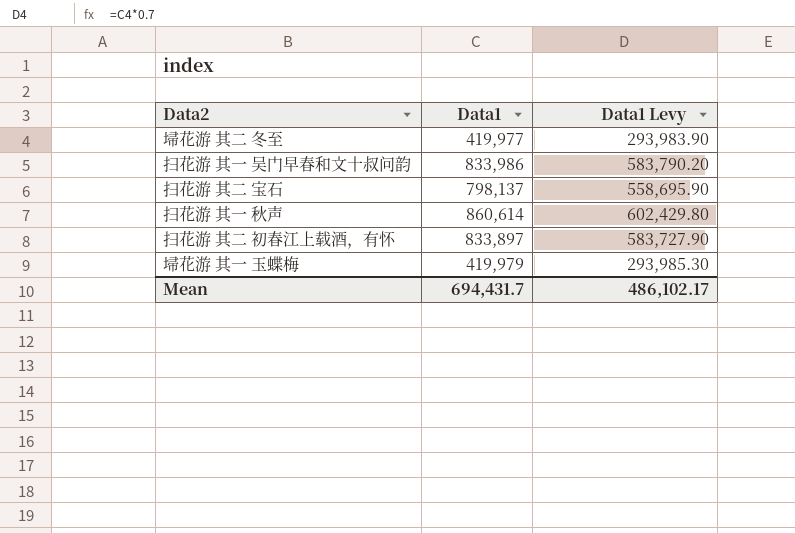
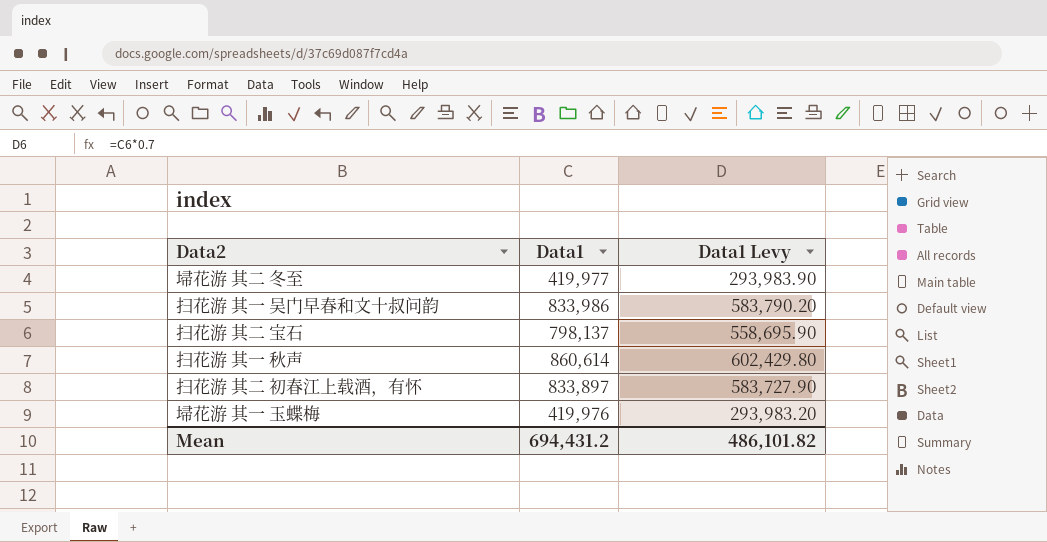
埽花游 其一 玉蝶梅 | Data1: 419,979 -> 419,976
埽花游 其一 玉蝶梅 | Data1 Levy: 293,985.30 -> 293,983.20
Mean | Data1: 694,431.7 -> 694,431.2
Mean | Data1 Levy: 486,102.17 -> 486,101.82

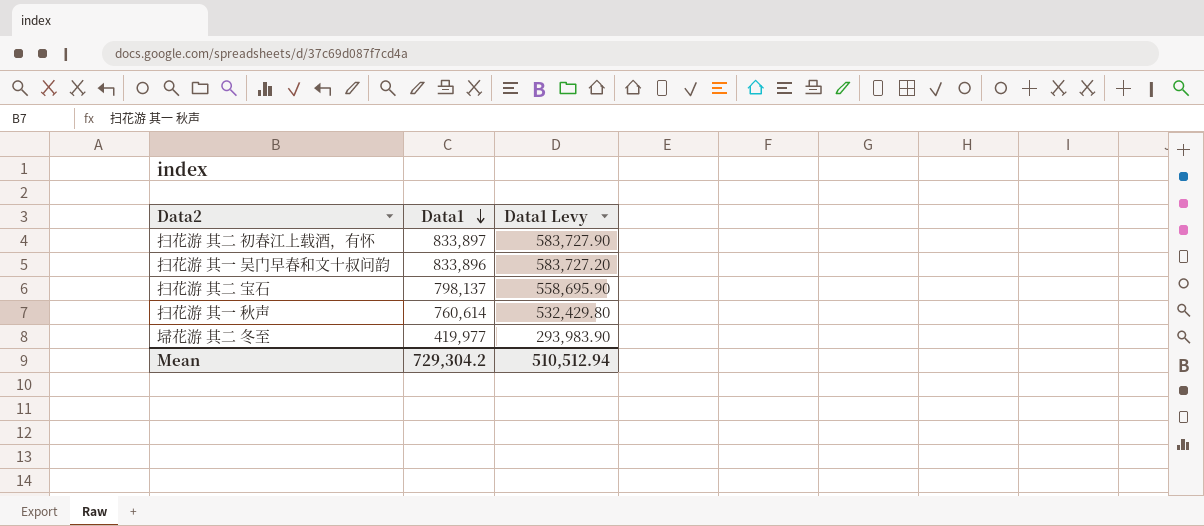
row order: none -> Data1 descending
row 埽花游 其一 玉蝶梅: 419,976 | 293,983.20 -> none
扫花游 其一 吴门早春和文十叔问韵 | Data1: 833,986 -> 833,896
扫花游 其一 吴门早春和文十叔问韵 | Data1 Levy: 583,790.20 -> 583,727.20
扫花游 其一 秋声 | Data1: 860,614 -> 760,614
扫花游 其一 秋声 | Data1 Levy: 602,429.80 -> 532,429.80
Mean | Data1: 694,431.2 -> 729,304.2
Mean | Data1 Levy: 486,101.82 -> 510,512.94

